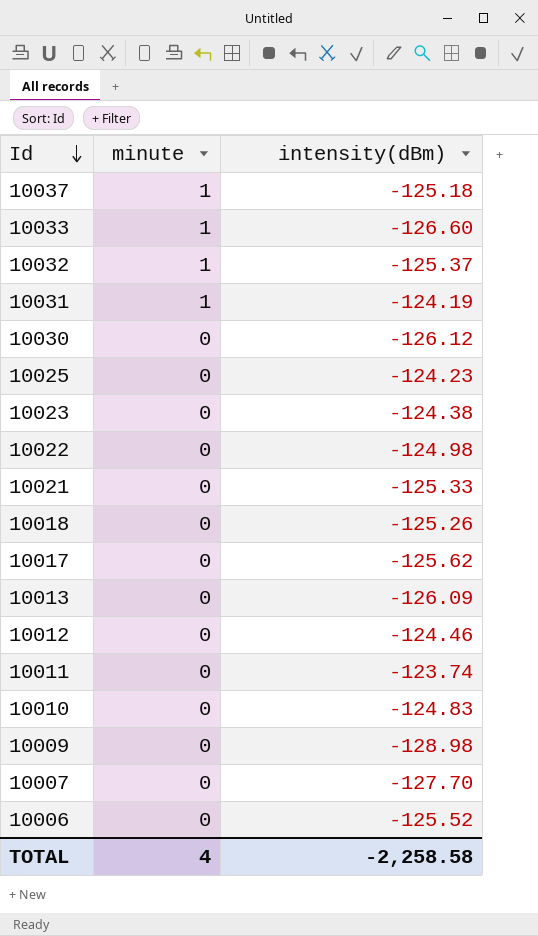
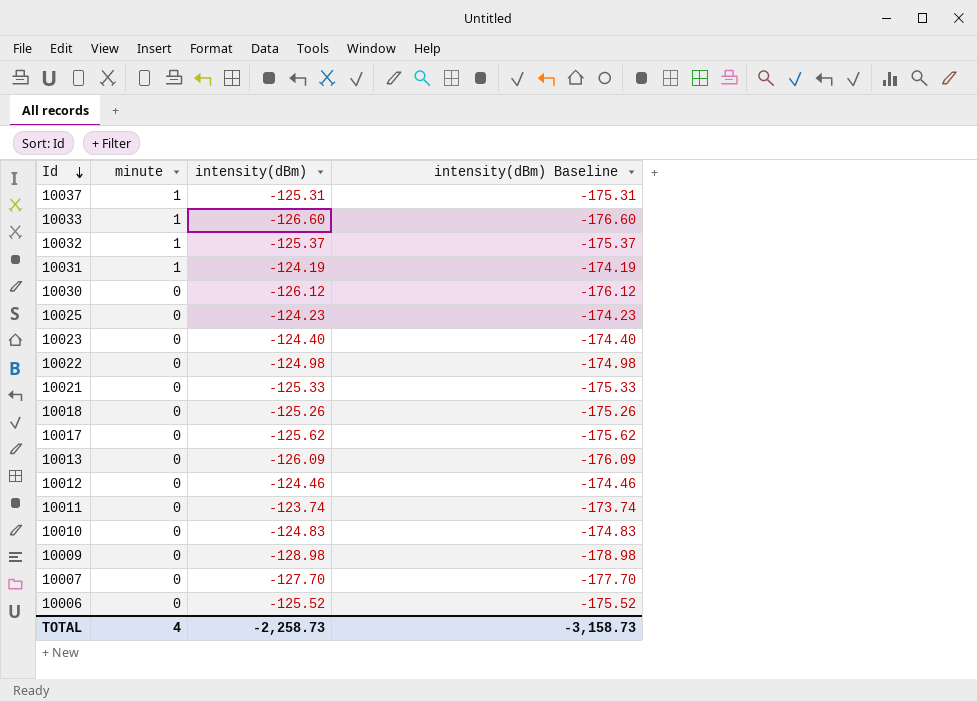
column intensity(dBm) Baseline | formula: none -> [intensity(dBm)] - 50
10037 | intensity(dBm): -125.18 -> -125.31
10023 | intensity(dBm): -124.38 -> -124.40
TOTAL | intensity(dBm): -2,258.58 -> -2,258.73

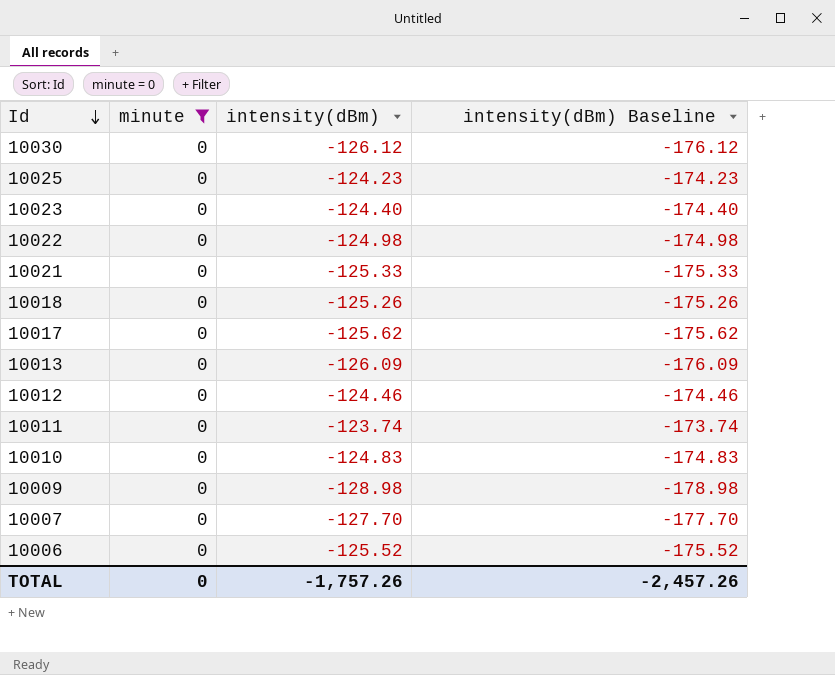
filter: none -> minute = 0
TOTAL | minute: 4 -> 0
TOTAL | intensity(dBm): -2,258.73 -> -1,757.26
TOTAL | intensity(dBm) Baseline: -3,158.73 -> -2,457.26

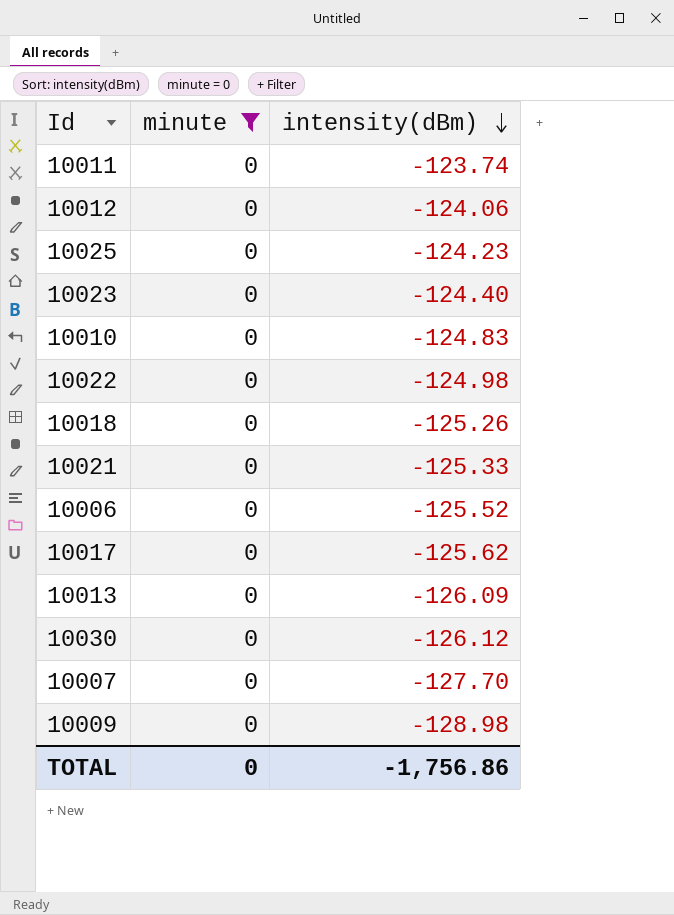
row order: Id descending -> intensity(dBm) descending
column intensity(dBm) Baseline | formula: [intensity(dBm)] - 50 -> none
10012 | intensity(dBm): -124.46 -> -124.06
TOTAL | intensity(dBm): -1,757.26 -> -1,756.86

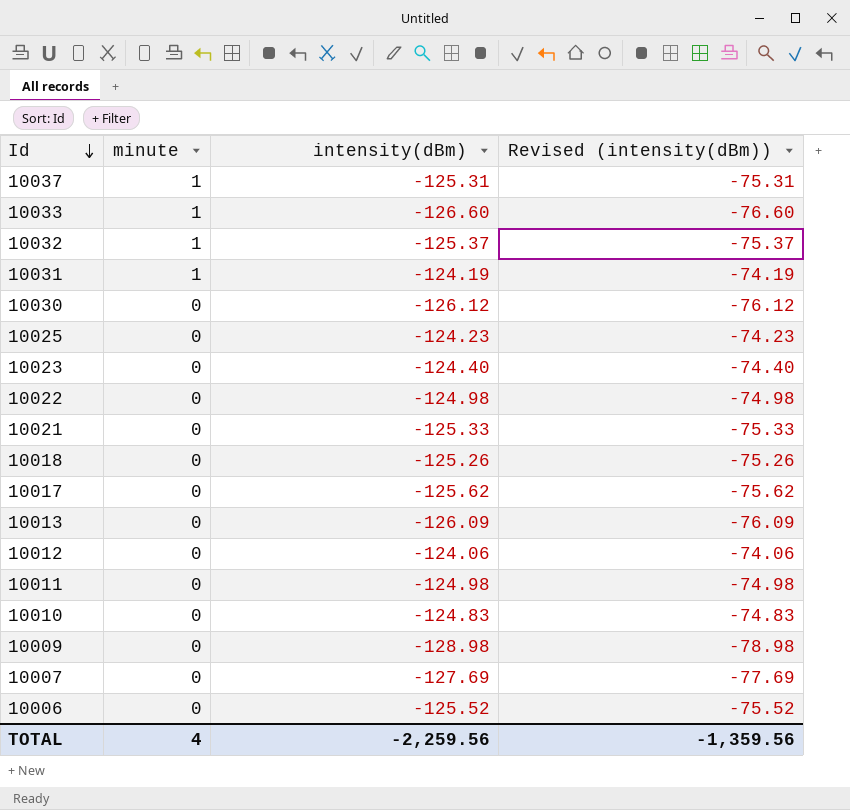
filter: minute = 0 -> none
row order: intensity(dBm) descending -> Id descending
column Revised (intensity(dBm)) | formula: none -> [intensity(dBm)] + 50
10011 | intensity(dBm): -123.74 -> -124.98
10007 | intensity(dBm): -127.70 -> -127.69
TOTAL | minute: 0 -> 4
TOTAL | intensity(dBm): -1,756.86 -> -2,259.56

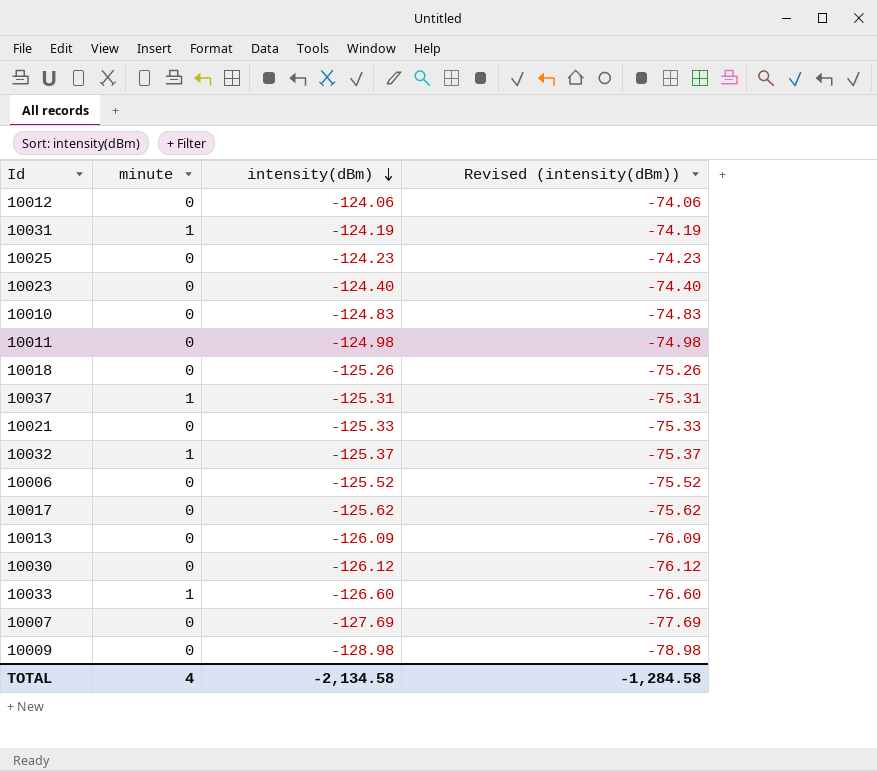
row order: Id descending -> intensity(dBm) descending
row 10022: 0 | -124.98 | -74.98 -> none
TOTAL | intensity(dBm): -2,259.56 -> -2,134.58
TOTAL | Revised (intensity(dBm)): -1,359.56 -> -1,284.58

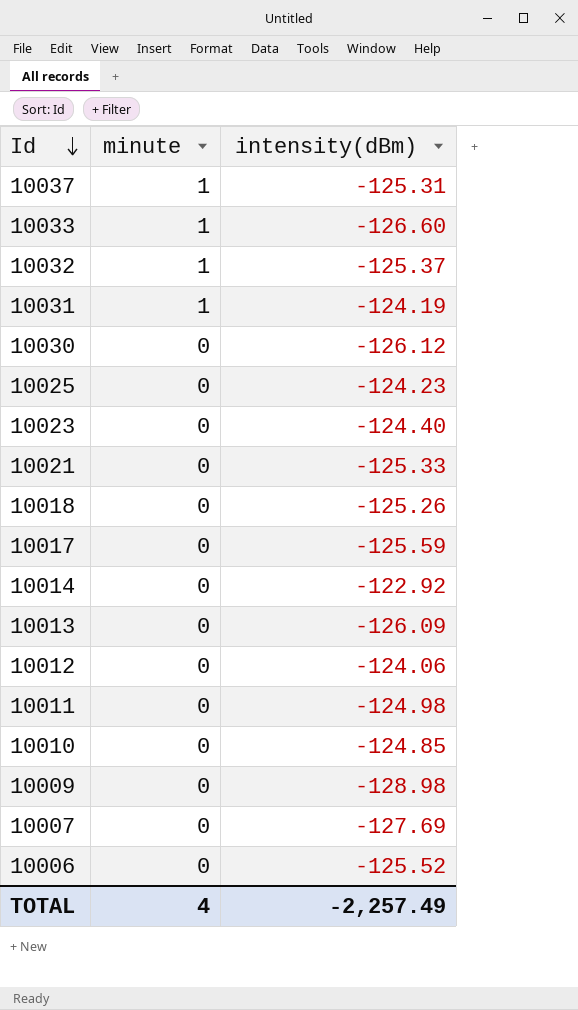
row order: intensity(dBm) descending -> Id descending
column Revised (intensity(dBm)) | formula: [intensity(dBm)] + 50 -> none
10017 | intensity(dBm): -125.62 -> -125.59
row 10014: none -> 0 | -122.92
10010 | intensity(dBm): -124.83 -> -124.85
TOTAL | intensity(dBm): -2,134.58 -> -2,257.49

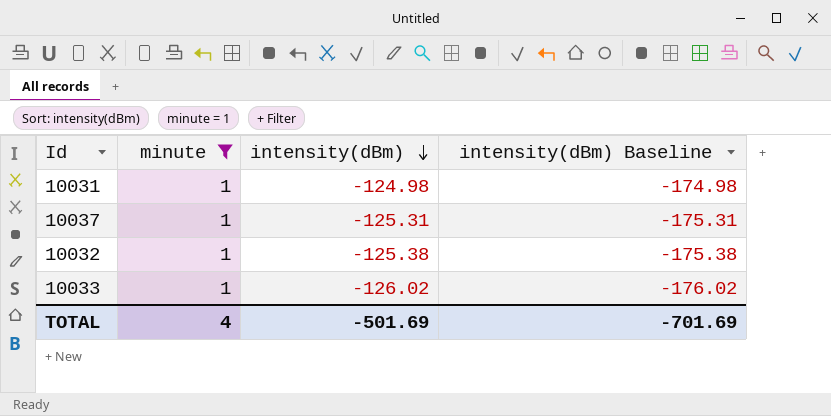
filter: none -> minute = 1
row order: Id descending -> intensity(dBm) descending
column intensity(dBm) Baseline | formula: none -> [intensity(dBm)] - 50
10031 | intensity(dBm): -124.19 -> -124.98
10032 | intensity(dBm): -125.37 -> -125.38
10033 | intensity(dBm): -126.60 -> -126.02
TOTAL | intensity(dBm): -2,257.49 -> -501.69

